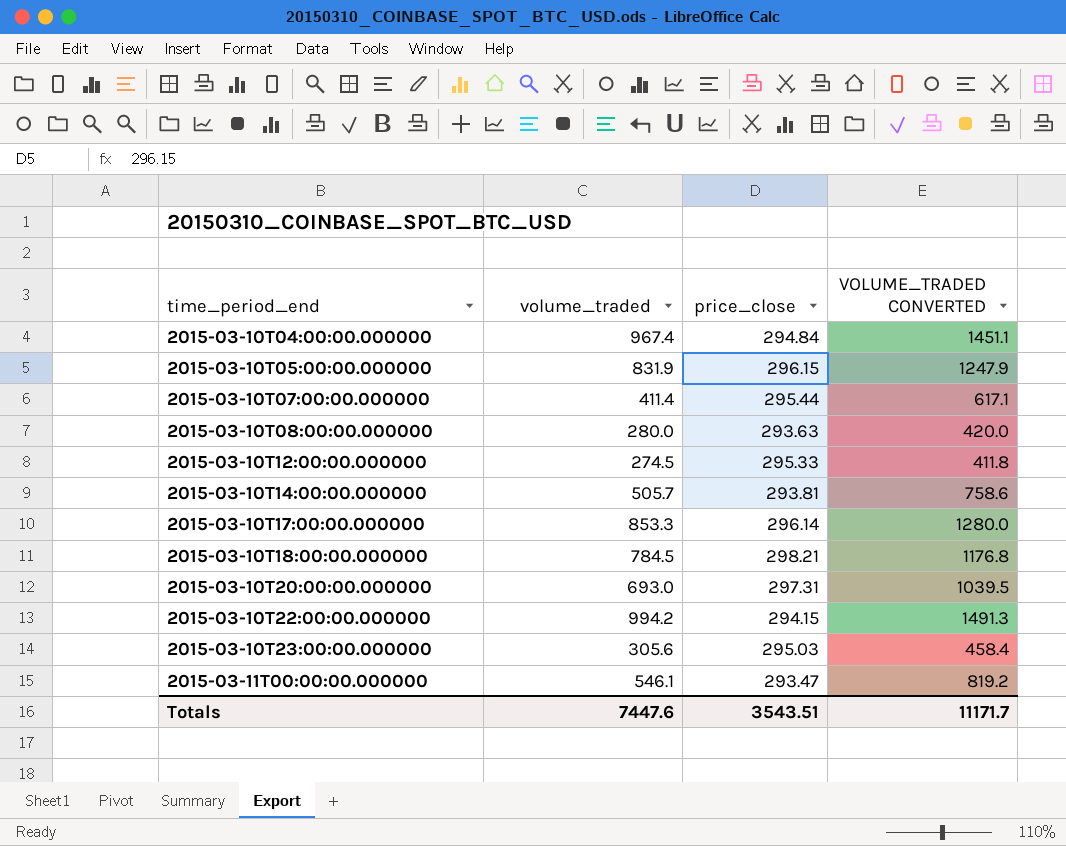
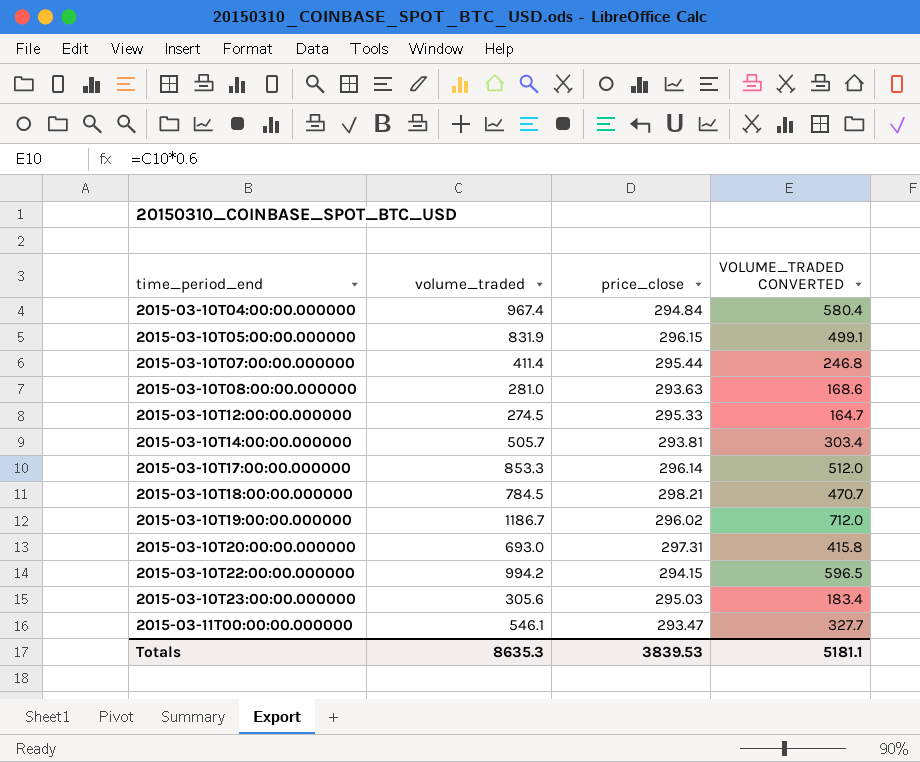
column VOLUME_TRADED CONVERTED | formula: [volume_traded] * 1.5 -> [volume_traded] * 0.6
2015-03-10T08:00:00.000000 | volume_traded: 280.0 -> 281.0
row 2015-03-10T19:00:00.000000: none -> 1186.7 | 296.02 | 712.0
Totals | volume_traded: 7447.6 -> 8635.3
Totals | price_close: 3543.51 -> 3839.53
Totals | VOLUME_TRADED CONVERTED: 11171.7 -> 5181.1

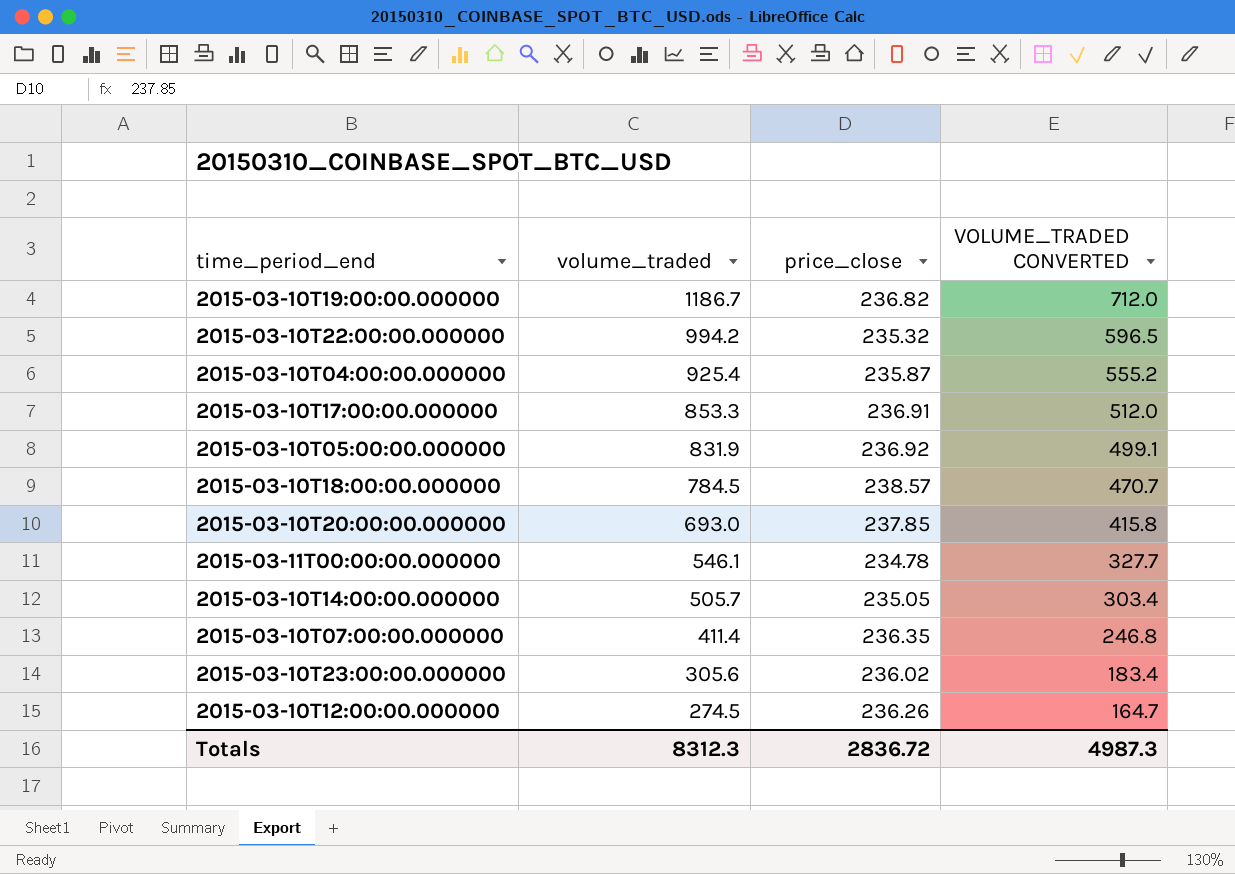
row order: time_period_end ascending -> volume_traded descending
row 2015-03-10T08:00:00.000000: 281.0 | 293.63 | 168.6 -> none
2015-03-10T19:00:00.000000 | price_close: 296.02 -> 236.82
2015-03-10T22:00:00.000000 | price_close: 294.15 -> 235.32
2015-03-10T04:00:00.000000 | volume_traded: 967.4 -> 925.4
2015-03-10T04:00:00.000000 | price_close: 294.84 -> 235.87
2015-03-10T04:00:00.000000 | VOLUME_TRADED CONVERTED: 580.4 -> 555.2
2015-03-10T17:00:00.000000 | price_close: 296.14 -> 236.91
2015-03-10T05:00:00.000000 | price_close: 296.15 -> 236.92
2015-03-10T18:00:00.000000 | price_close: 298.21 -> 238.57
2015-03-10T20:00:00.000000 | price_close: 297.31 -> 237.85
2015-03-11T00:00:00.000000 | price_close: 293.47 -> 234.78
2015-03-10T14:00:00.000000 | price_close: 293.81 -> 235.05
2015-03-10T07:00:00.000000 | price_close: 295.44 -> 236.35
2015-03-10T23:00:00.000000 | price_close: 295.03 -> 236.02
2015-03-10T12:00:00.000000 | price_close: 295.33 -> 236.26
Totals | volume_traded: 8635.3 -> 8312.3
Totals | price_close: 3839.53 -> 2836.72
Totals | VOLUME_TRADED CONVERTED: 5181.1 -> 4987.3

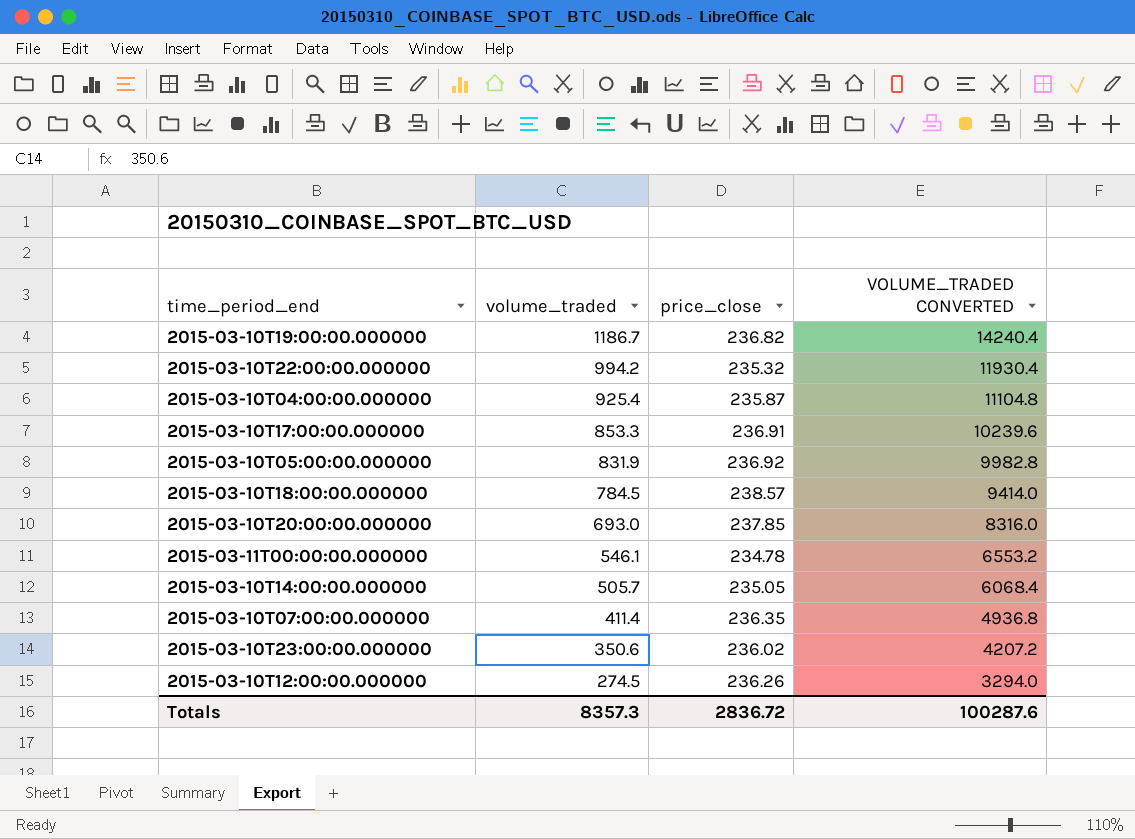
column VOLUME_TRADED CONVERTED | formula: [volume_traded] * 0.6 -> [volume_traded] * 12
2015-03-10T23:00:00.000000 | volume_traded: 305.6 -> 350.6
Totals | volume_traded: 8312.3 -> 8357.3
Totals | VOLUME_TRADED CONVERTED: 4987.3 -> 100287.6

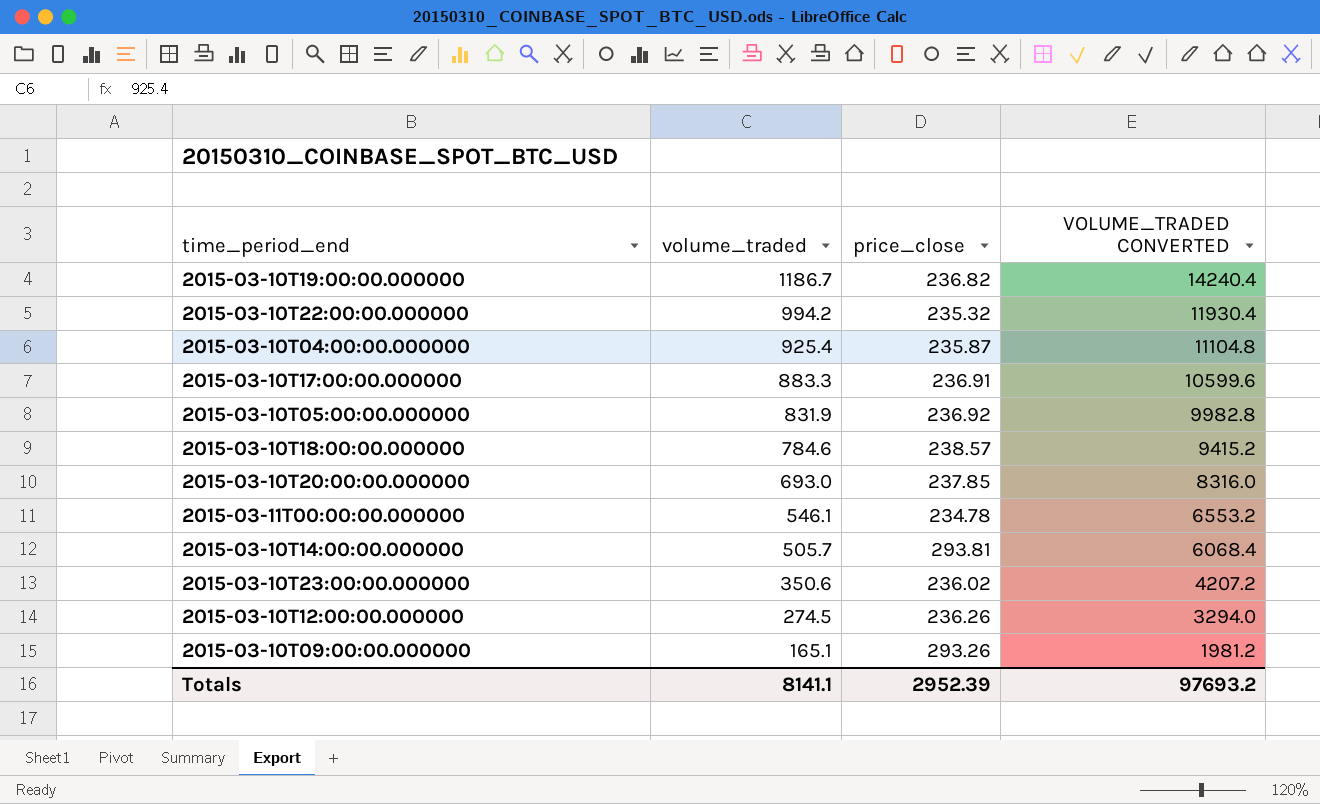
row 2015-03-10T07:00:00.000000: 411.4 | 236.35 | 4936.8 -> none
2015-03-10T17:00:00.000000 | volume_traded: 853.3 -> 883.3
2015-03-10T17:00:00.000000 | VOLUME_TRADED CONVERTED: 10239.6 -> 10599.6
2015-03-10T18:00:00.000000 | volume_traded: 784.5 -> 784.6
2015-03-10T18:00:00.000000 | VOLUME_TRADED CONVERTED: 9414.0 -> 9415.2
2015-03-10T14:00:00.000000 | price_close: 235.05 -> 293.81
row 2015-03-10T09:00:00.000000: none -> 165.1 | 293.26 | 1981.2
Totals | volume_traded: 8357.3 -> 8141.1
Totals | price_close: 2836.72 -> 2952.39
Totals | VOLUME_TRADED CONVERTED: 100287.6 -> 97693.2

